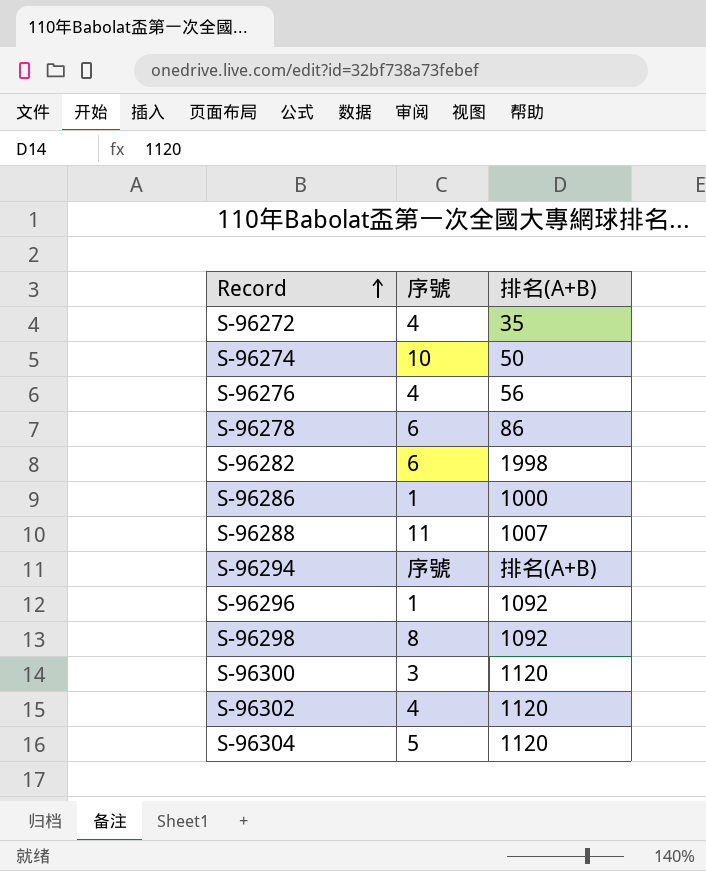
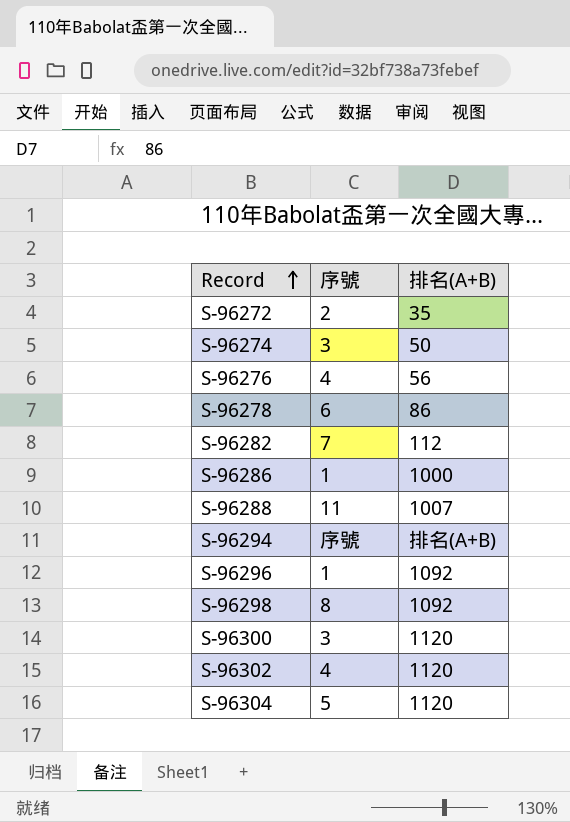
S-96272 | 序號: 4 -> 2
S-96274 | 序號: 10 -> 3
S-96282 | 序號: 6 -> 7
S-96282 | 排名(A+B): 1998 -> 112

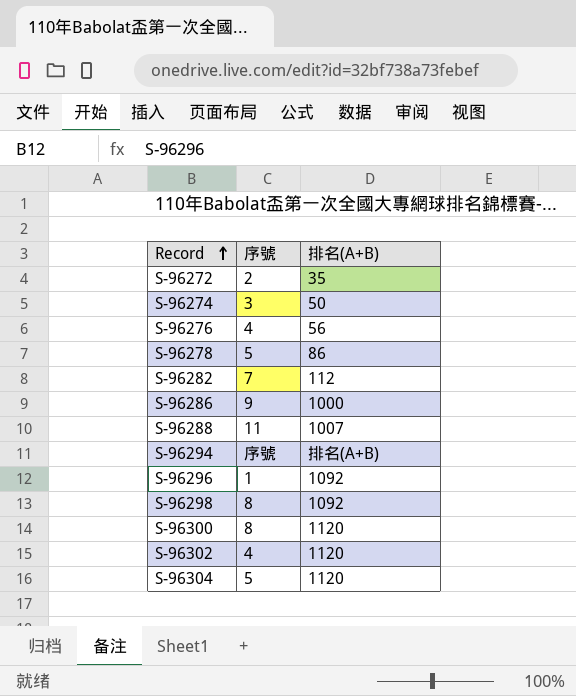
S-96278 | 序號: 6 -> 5
S-96286 | 序號: 1 -> 9
S-96300 | 序號: 3 -> 8

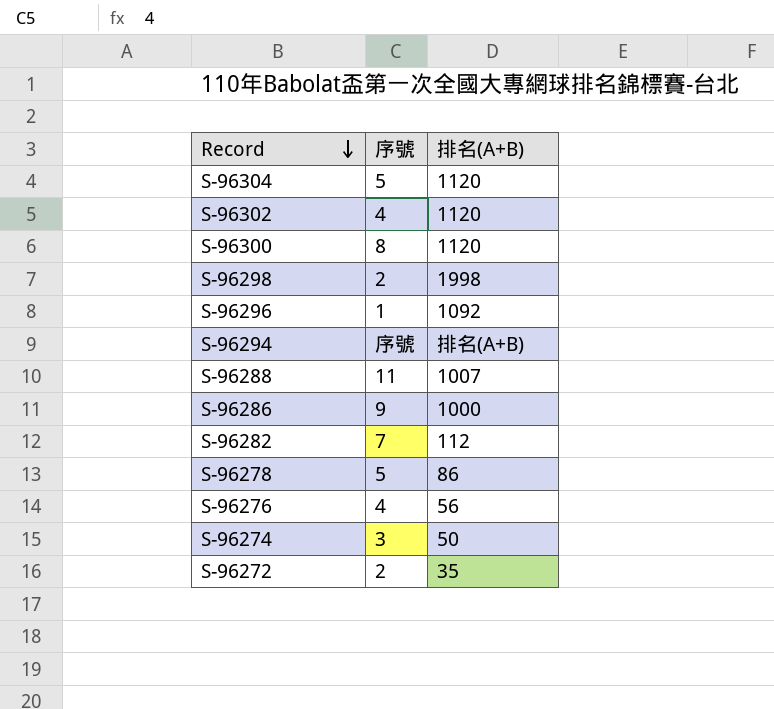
row order: Record ascending -> Record descending
S-96298 | 序號: 8 -> 2
S-96298 | 排名(A+B): 1092 -> 1998

